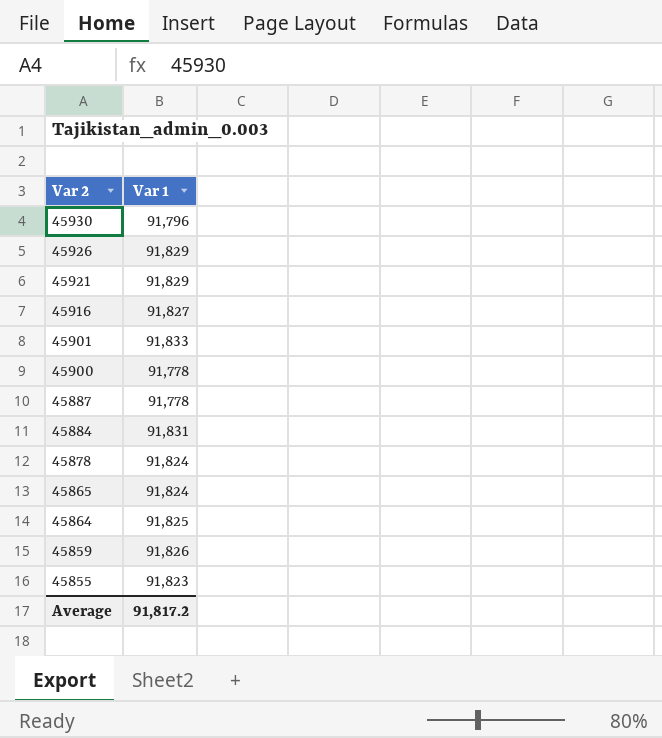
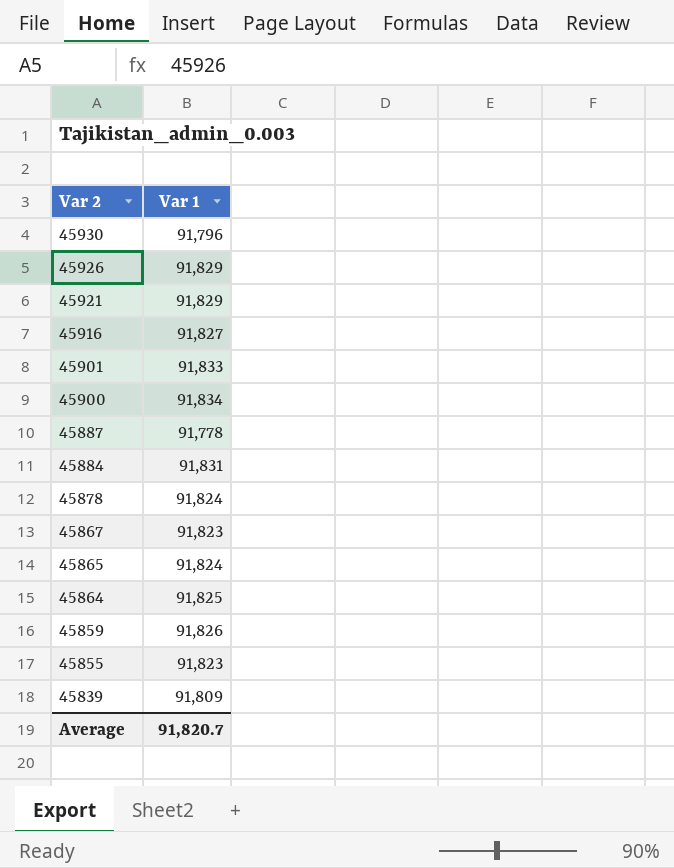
45900 | Var 1: 91,778 -> 91,834
row 45867: none -> 91,823
row 45839: none -> 91,809
Average | Var 1: 91,817.2 -> 91,820.7

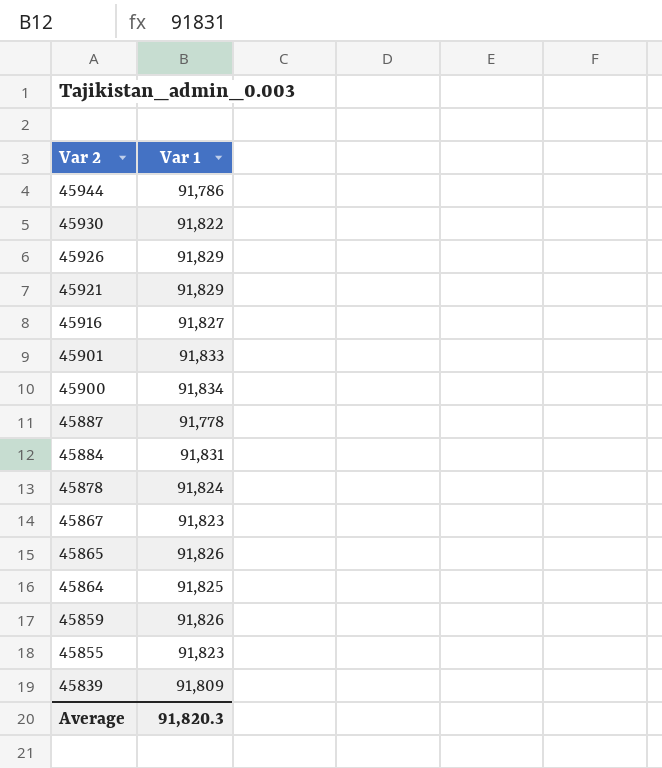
row 45944: none -> 91,786
45930 | Var 1: 91,796 -> 91,822
45865 | Var 1: 91,824 -> 91,826
Average | Var 1: 91,820.7 -> 91,820.3

